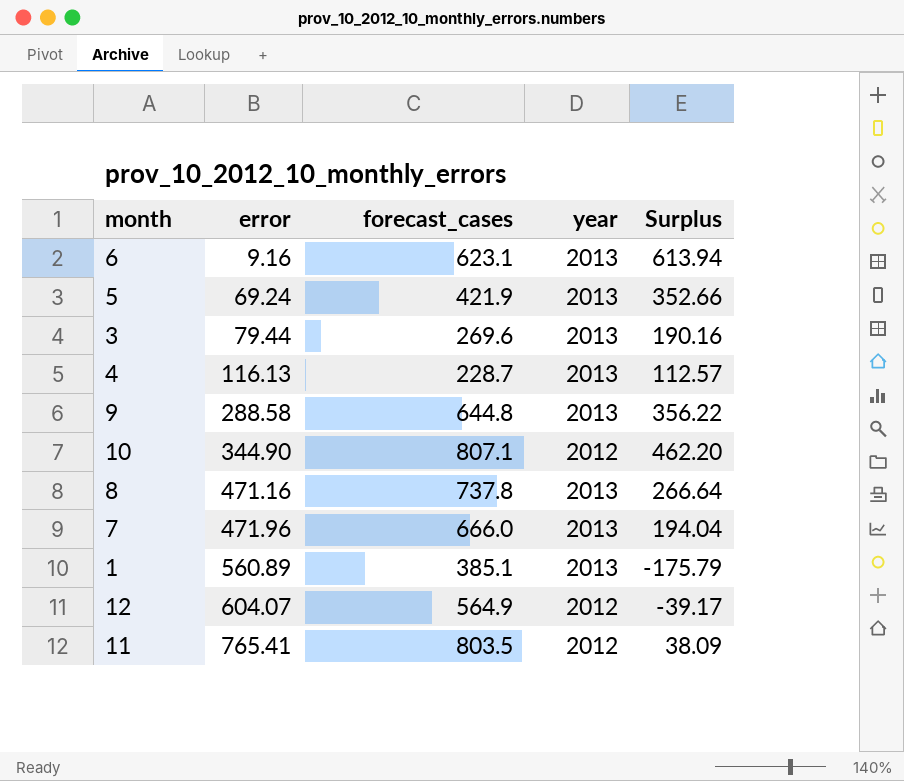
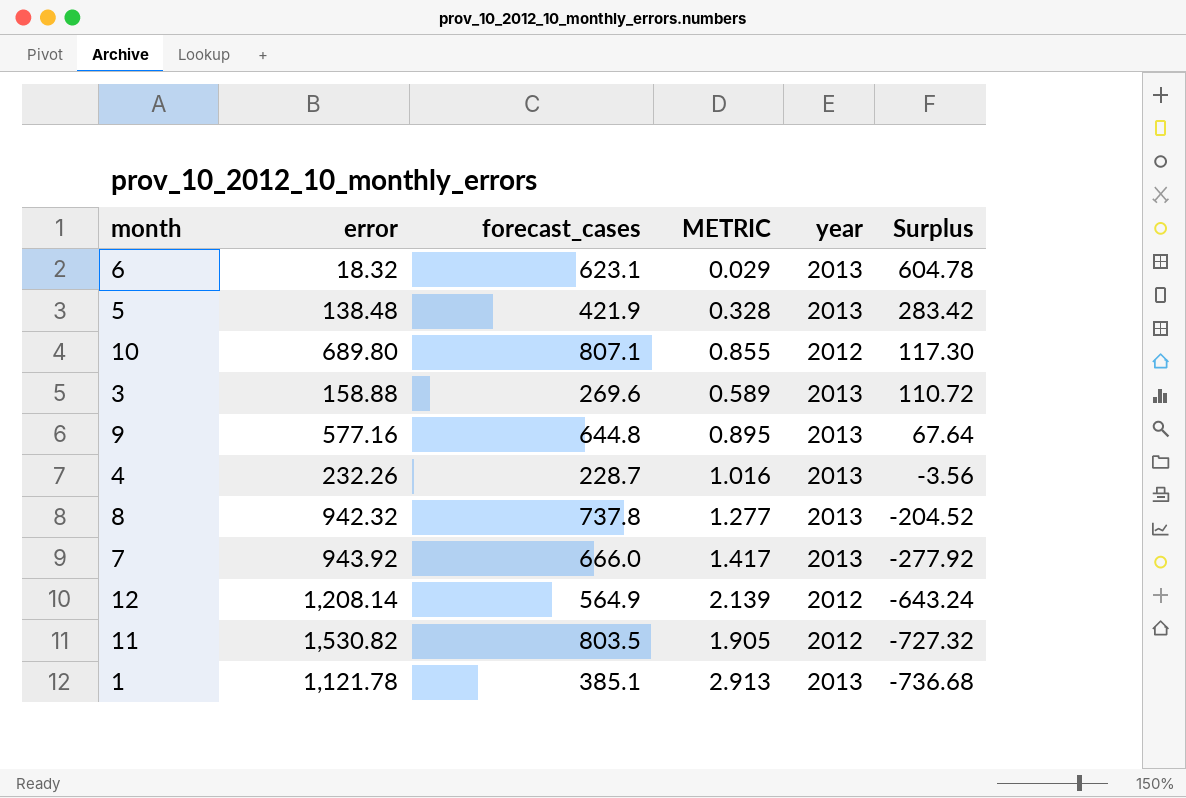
row order: error ascending -> Surplus descending
column METRIC | formula: none -> [error] / [forecast_cases]
6 | error: 9.16 -> 18.32
6 | Surplus: 613.94 -> 604.78
5 | error: 69.24 -> 138.48
5 | Surplus: 352.66 -> 283.42
10 | error: 344.90 -> 689.80
10 | Surplus: 462.20 -> 117.30
3 | error: 79.44 -> 158.88
3 | Surplus: 190.16 -> 110.72
9 | error: 288.58 -> 577.16
9 | Surplus: 356.22 -> 67.64
4 | error: 116.13 -> 232.26
4 | Surplus: 112.57 -> -3.56
8 | error: 471.16 -> 942.32
8 | Surplus: 266.64 -> -204.52
7 | error: 471.96 -> 943.92
7 | Surplus: 194.04 -> -277.92
12 | error: 604.07 -> 1,208.14
12 | Surplus: -39.17 -> -643.24
11 | error: 765.41 -> 1,530.82
11 | Surplus: 38.09 -> -727.32
1 | error: 560.89 -> 1,121.78
1 | Surplus: -175.79 -> -736.68

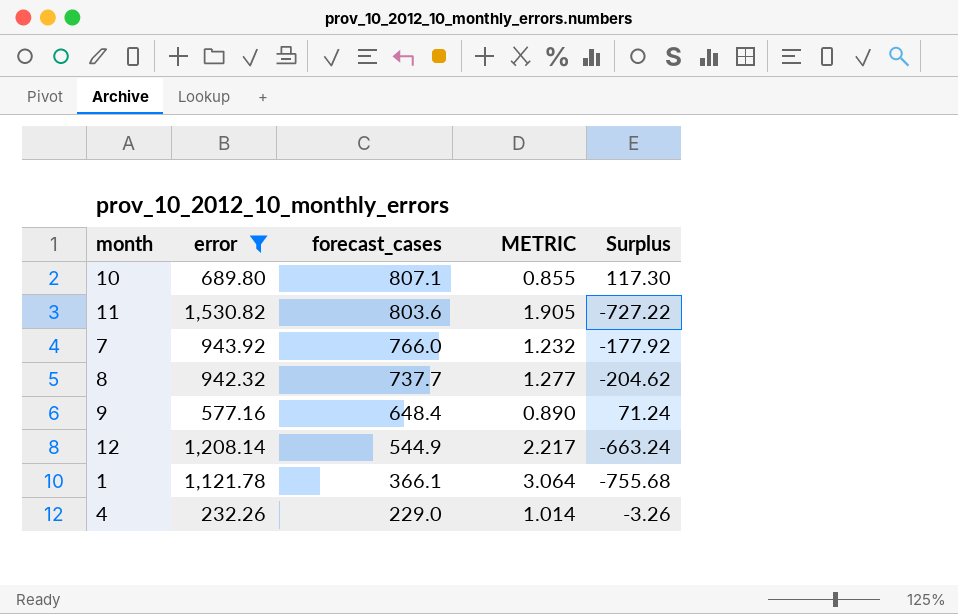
filter: none -> error >= 232.26
row order: Surplus descending -> forecast_cases descending
column year | position: 5 -> none
11 | forecast_cases: 803.5 -> 803.6
11 | Surplus: -727.32 -> -727.22
7 | forecast_cases: 666.0 -> 766.0
7 | METRIC: 1.417 -> 1.232
7 | Surplus: -277.92 -> -177.92
8 | forecast_cases: 737.8 -> 737.7
8 | Surplus: -204.52 -> -204.62
9 | forecast_cases: 644.8 -> 648.4
9 | METRIC: 0.895 -> 0.890
9 | Surplus: 67.64 -> 71.24
12 | forecast_cases: 564.9 -> 544.9
12 | METRIC: 2.139 -> 2.217
12 | Surplus: -643.24 -> -663.24
1 | forecast_cases: 385.1 -> 366.1
1 | METRIC: 2.913 -> 3.064
1 | Surplus: -736.68 -> -755.68
4 | forecast_cases: 228.7 -> 229.0
4 | METRIC: 1.016 -> 1.014
4 | Surplus: -3.56 -> -3.26

